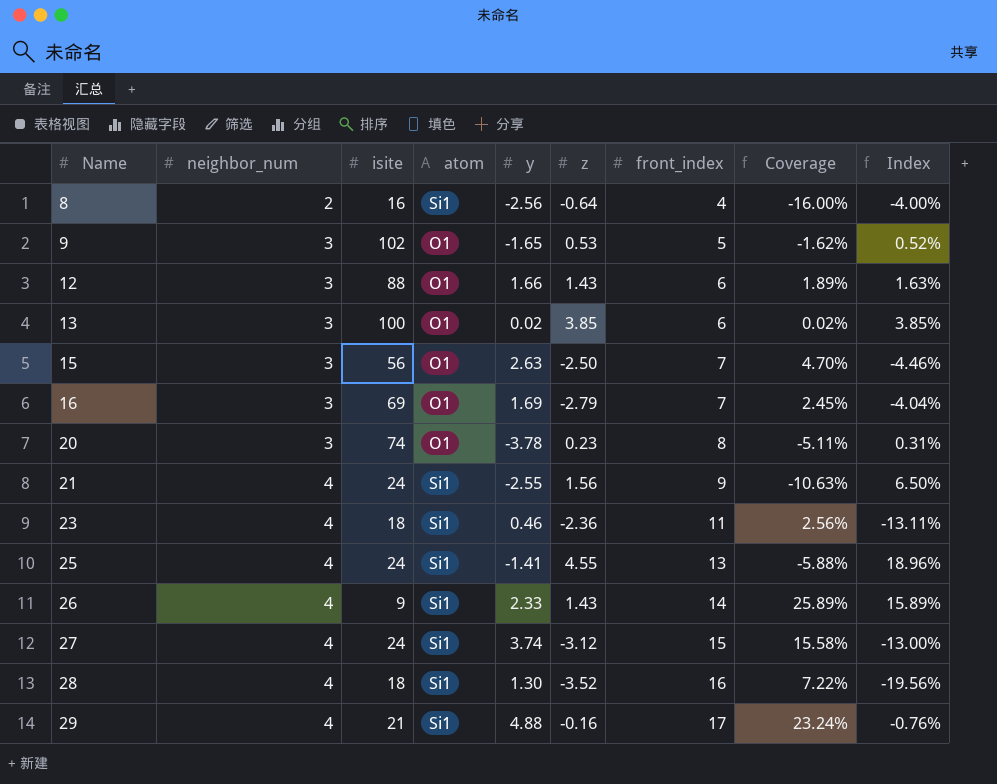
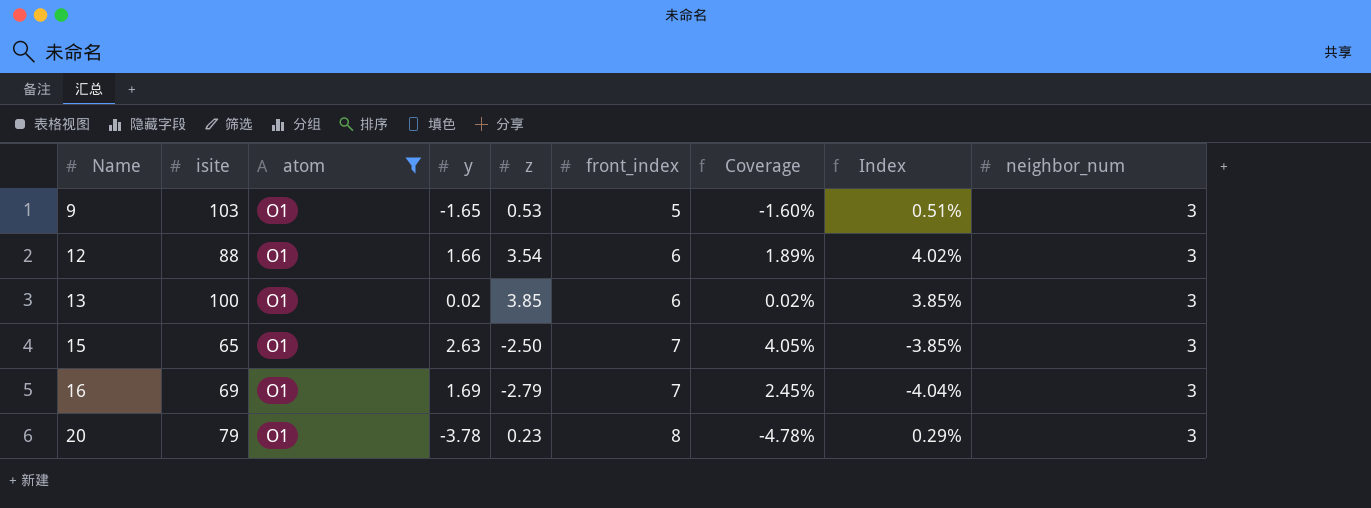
filter: none -> atom = O1
column neighbor_num | position: 2 -> 9
9 | isite: 102 -> 103
9 | Coverage: -1.62% -> -1.60%
9 | Index: 0.52% -> 0.51%
12 | z: 1.43 -> 3.54
12 | Index: 1.63% -> 4.02%
15 | isite: 56 -> 65
15 | Coverage: 4.70% -> 4.05%
15 | Index: -4.46% -> -3.85%
20 | isite: 74 -> 79
20 | Coverage: -5.11% -> -4.78%
20 | Index: 0.31% -> 0.29%

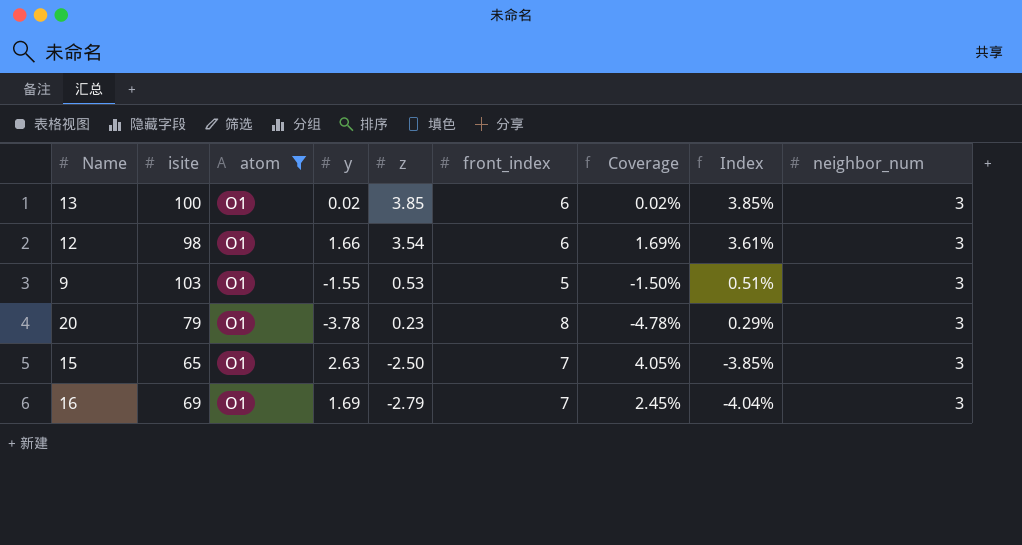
row order: Name ascending -> z descending
12 | isite: 88 -> 98
12 | Coverage: 1.89% -> 1.69%
12 | Index: 4.02% -> 3.61%
9 | y: -1.65 -> -1.55
9 | Coverage: -1.60% -> -1.50%

